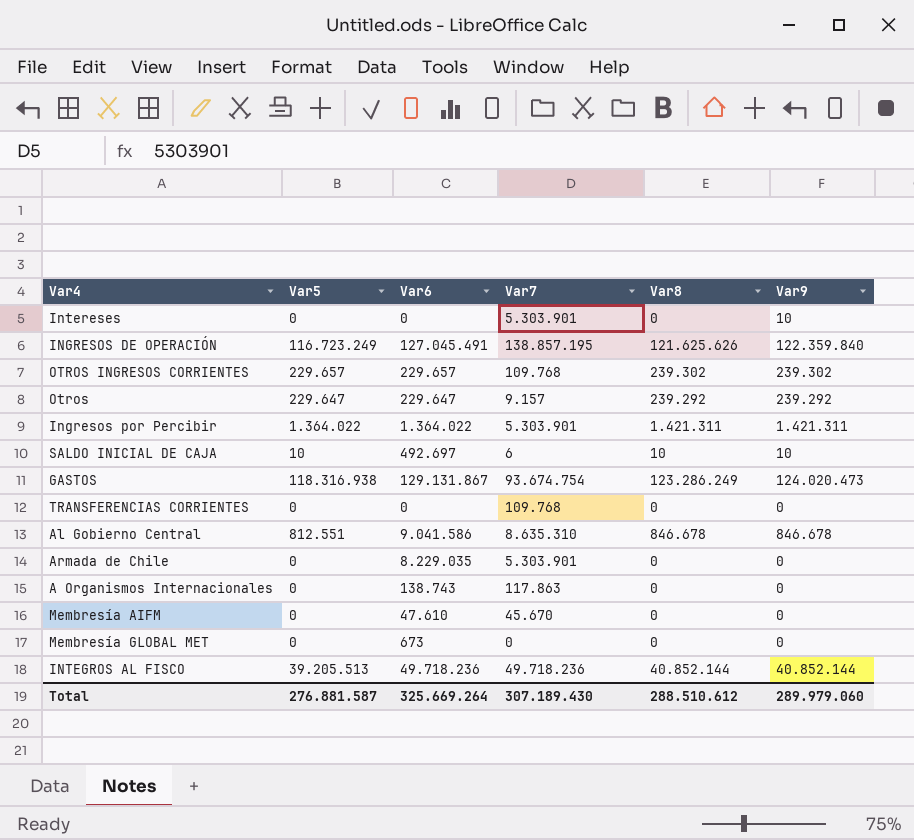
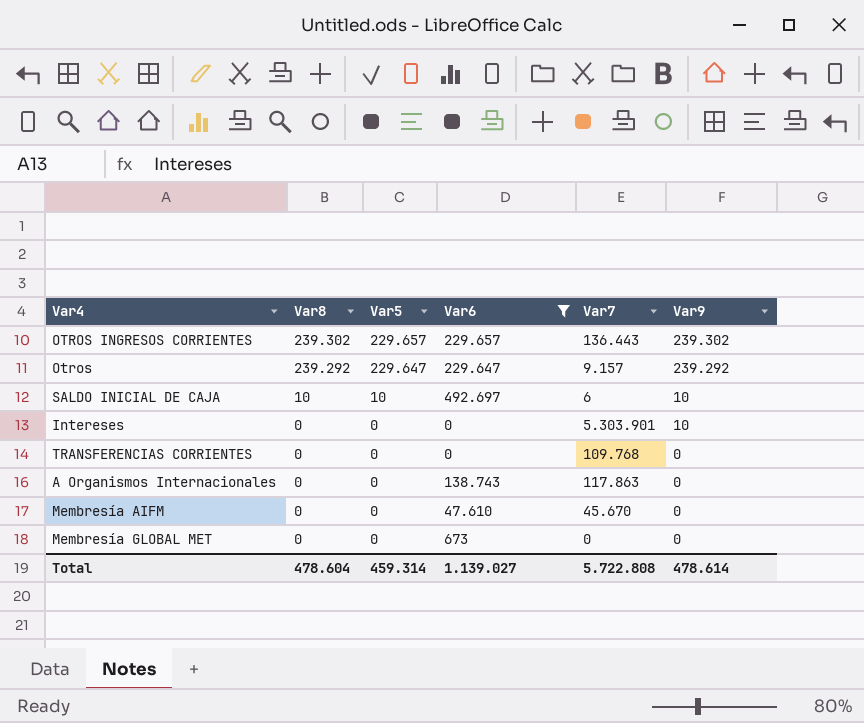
filter: none -> Var6 <= 492.697
row order: none -> Var8 descending
column Var8 | position: 5 -> 2
OTROS INGRESOS CORRIENTES | Var7: 109.768 -> 136.443
Total | Var8: 288.510.612 -> 478.604
Total | Var5: 276.881.587 -> 459.314
Total | Var6: 325.669.264 -> 1.139.027
Total | Var7: 307.189.430 -> 5.722.808
Total | Var9: 289.979.060 -> 478.614

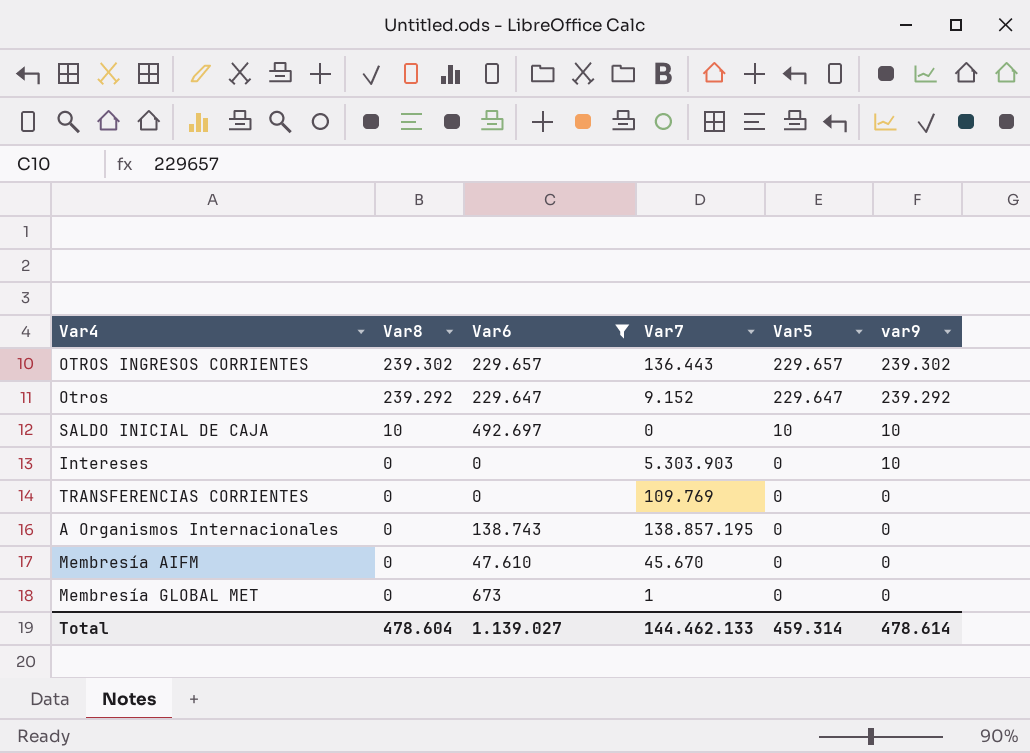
column Var5 | position: 3 -> 5
column name: Var9 -> var9
Otros | Var7: 9.157 -> 9.152
SALDO INICIAL DE CAJA | Var7: 6 -> 0
Intereses | Var7: 5.303.901 -> 5.303.903
TRANSFERENCIAS CORRIENTES | Var7: 109.768 -> 109.769
A Organismos Internacionales | Var7: 117.863 -> 138.857.195
Membresía GLOBAL MET | Var7: 0 -> 1
Total | Var7: 5.722.808 -> 144.462.133

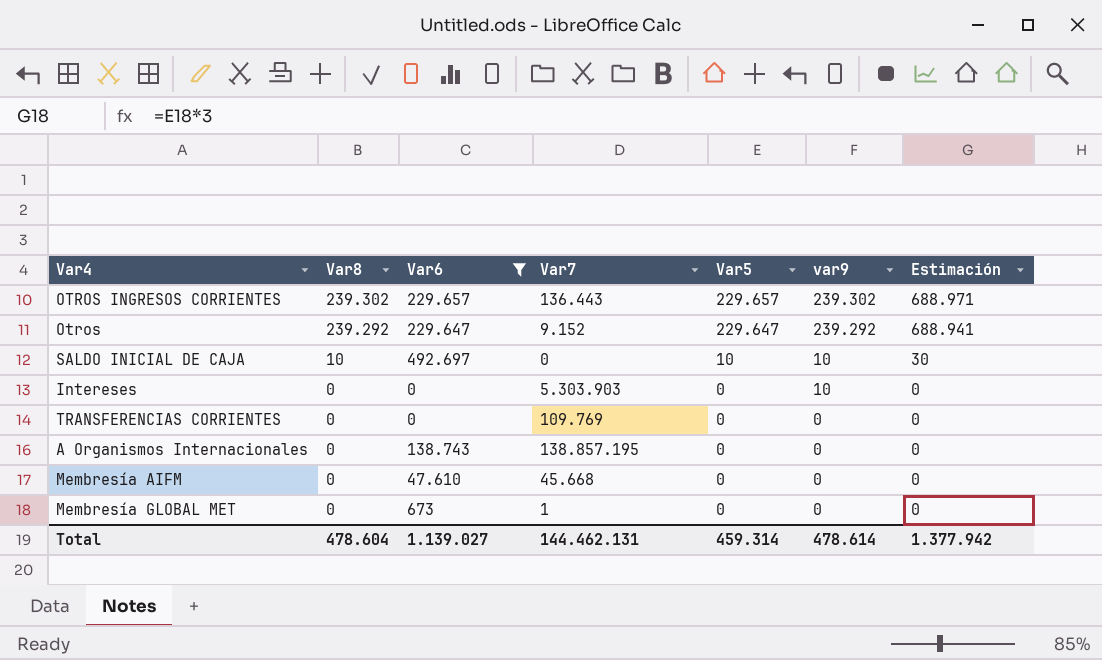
column Estimación | formula: none -> [Var5] * 3
Membresía AIFM | Var7: 45.670 -> 45.668
Total | Var7: 144.462.133 -> 144.462.131

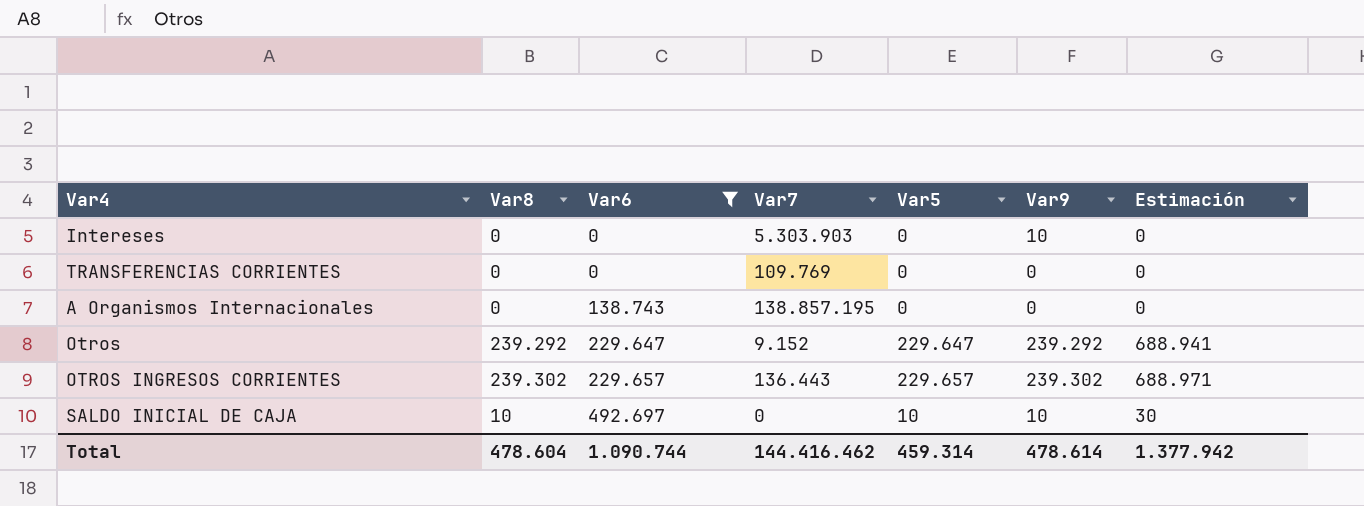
row order: Var8 descending -> Var6 ascending
column name: var9 -> Var9
row Membresía AIFM: 0 | 47.610 | 45.668 | 0 | 0 | 0 -> none
row Membresía GLOBAL MET: 0 | 673 | 1 | 0 | 0 | 0 -> none
Total | Var6: 1.139.027 -> 1.090.744
Total | Var7: 144.462.131 -> 144.416.462

